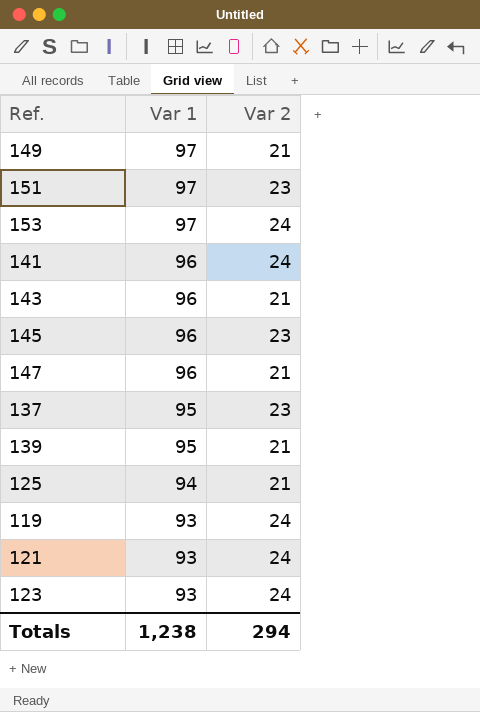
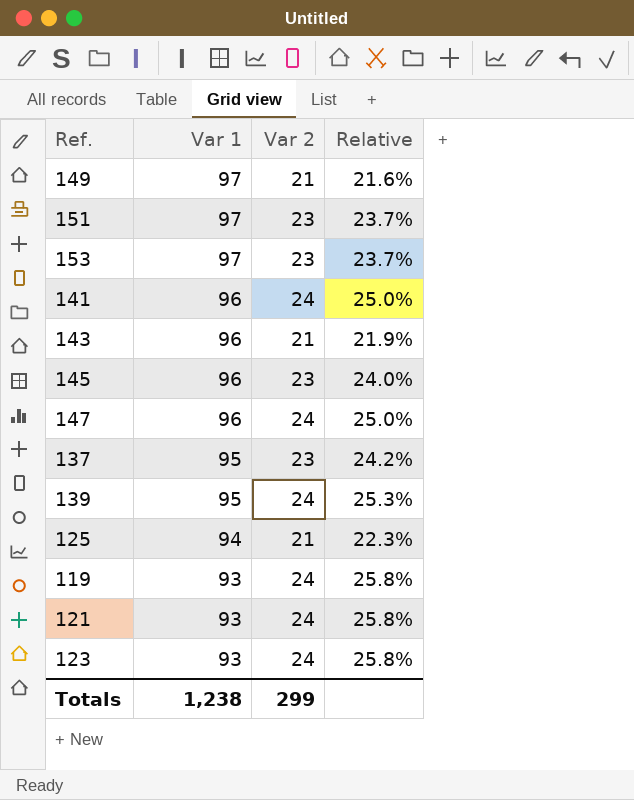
column Relative | formula: none -> [Var 2] / [Var 1]
153 | Var 2: 24 -> 23
147 | Var 2: 21 -> 24
139 | Var 2: 21 -> 24
Totals | Var 2: 294 -> 299

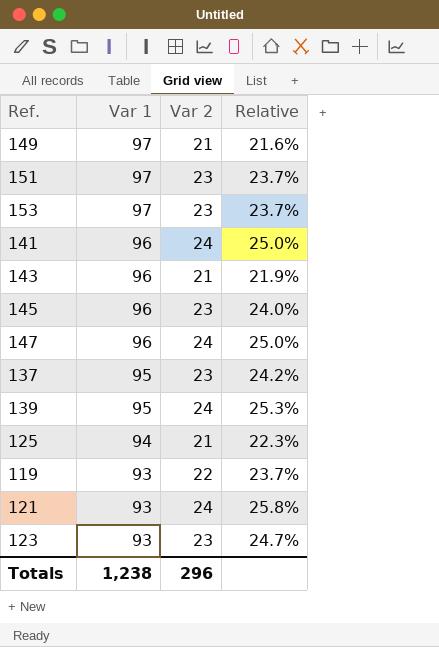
119 | Var 2: 24 -> 22
119 | Relative: 25.8% -> 23.7%
123 | Var 2: 24 -> 23
123 | Relative: 25.8% -> 24.7%
Totals | Var 2: 299 -> 296

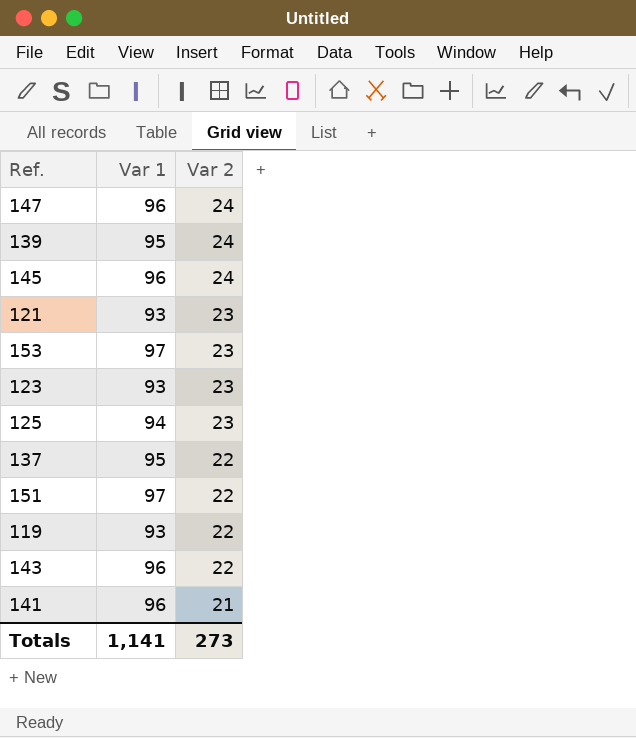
row order: Var 1 descending -> Var 2 descending
column Relative | formula: [Var 2] / [Var 1] -> none
row 149: 97 | 21 | 21.6% -> none
145 | Var 2: 23 -> 24
121 | Var 2: 24 -> 23
125 | Var 2: 21 -> 23
137 | Var 2: 23 -> 22
151 | Var 2: 23 -> 22
143 | Var 2: 21 -> 22
141 | Var 2: 24 -> 21
Totals | Var 1: 1,238 -> 1,141
Totals | Var 2: 296 -> 273

